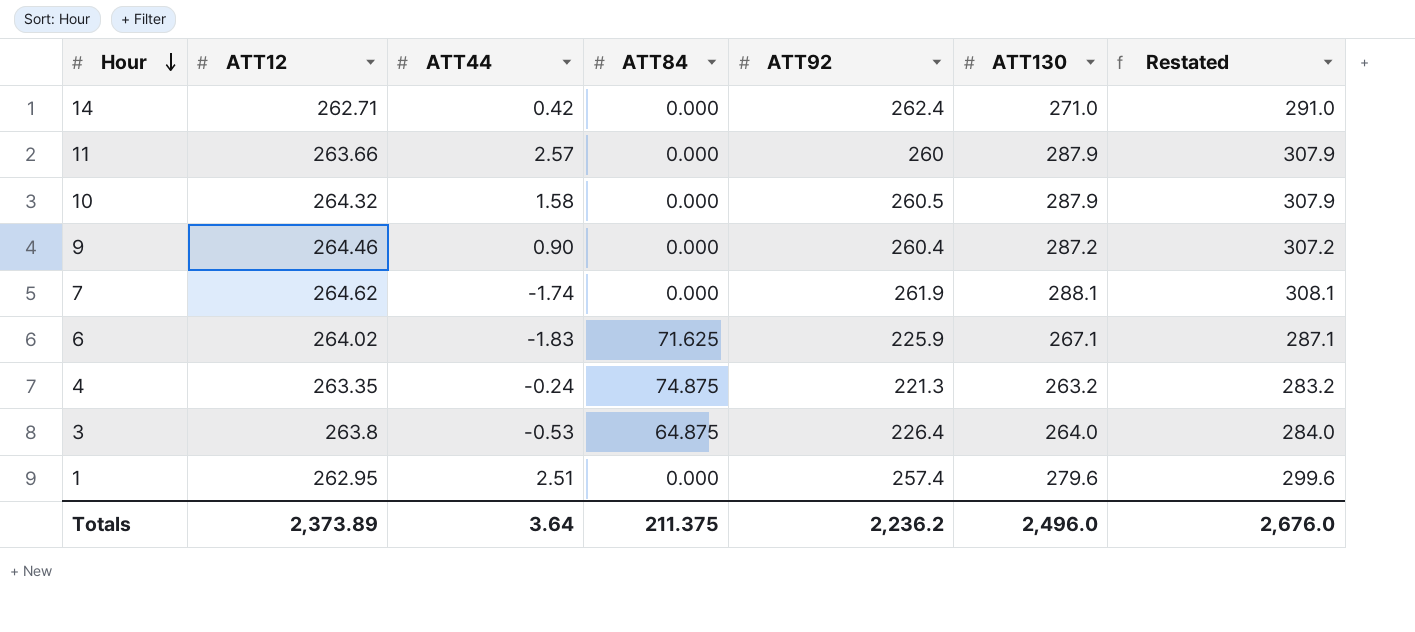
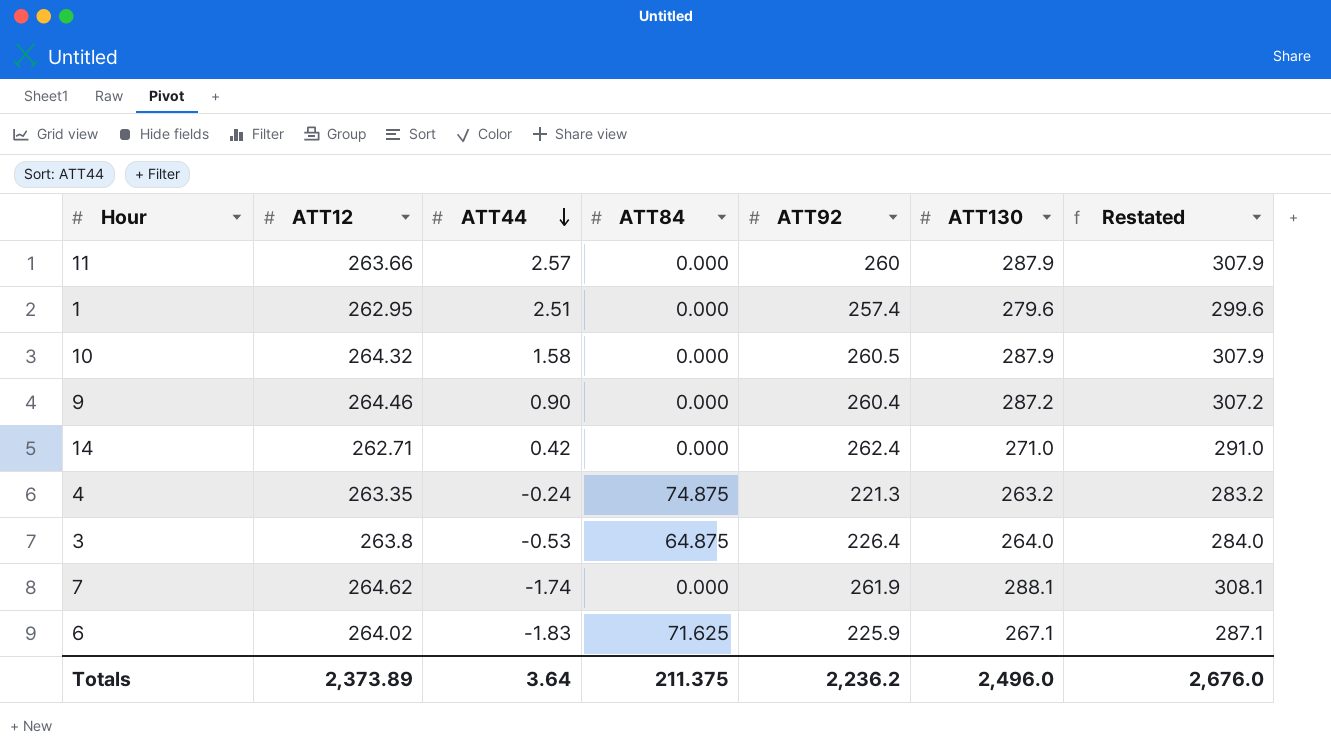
row order: Hour descending -> ATT44 descending

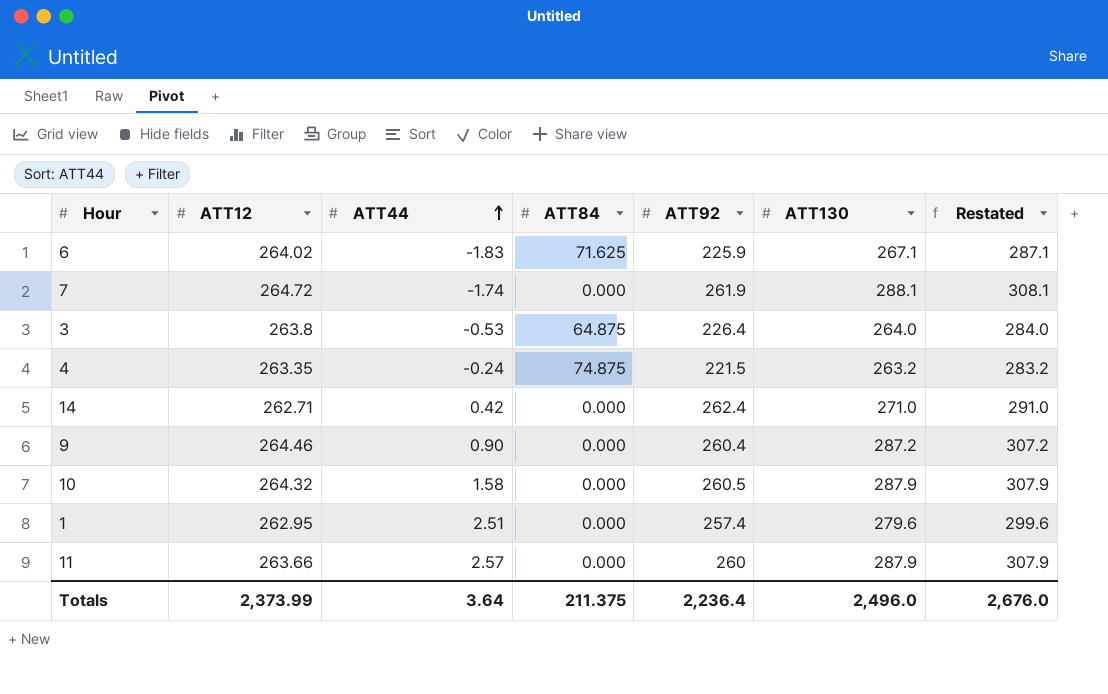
row order: ATT44 descending -> ATT44 ascending
7 | ATT12: 264.62 -> 264.72
4 | ATT92: 221.3 -> 221.5
Totals | ATT12: 2,373.89 -> 2,373.99
Totals | ATT92: 2,236.2 -> 2,236.4

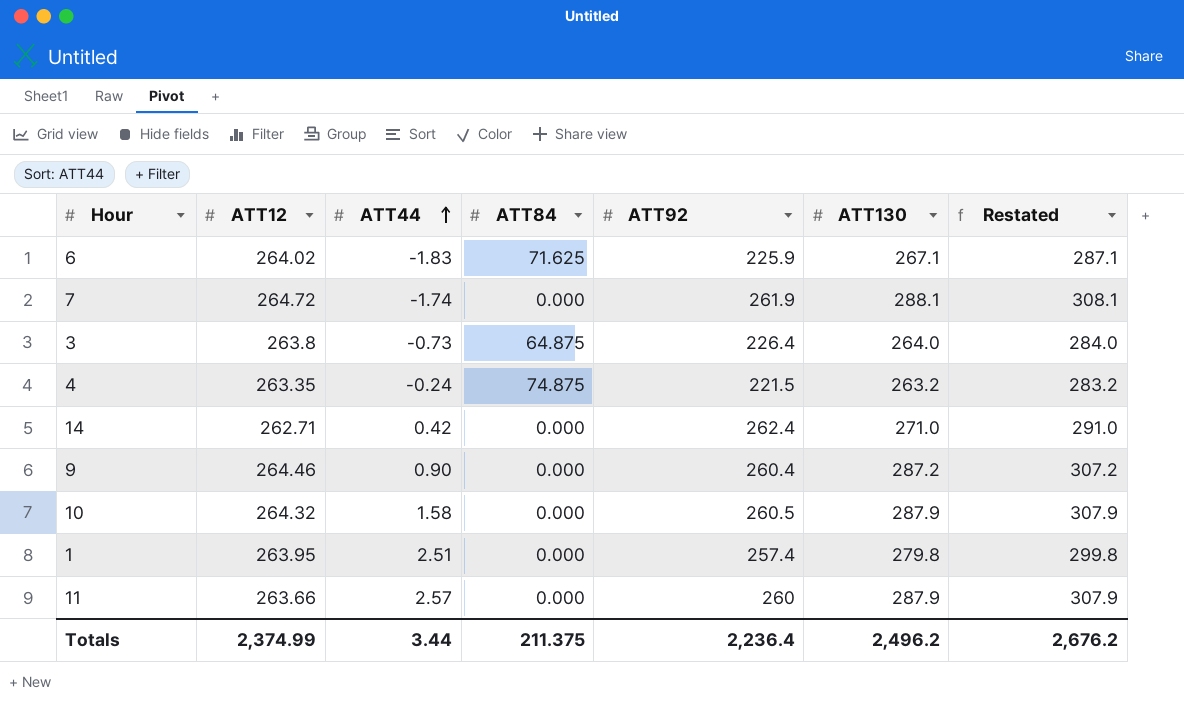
3 | ATT44: -0.53 -> -0.73
1 | ATT12: 262.95 -> 263.95
1 | ATT130: 279.6 -> 279.8
1 | Restated: 299.6 -> 299.8
Totals | ATT12: 2,373.99 -> 2,374.99
Totals | ATT44: 3.64 -> 3.44
Totals | ATT130: 2,496.0 -> 2,496.2
Totals | Restated: 2,676.0 -> 2,676.2

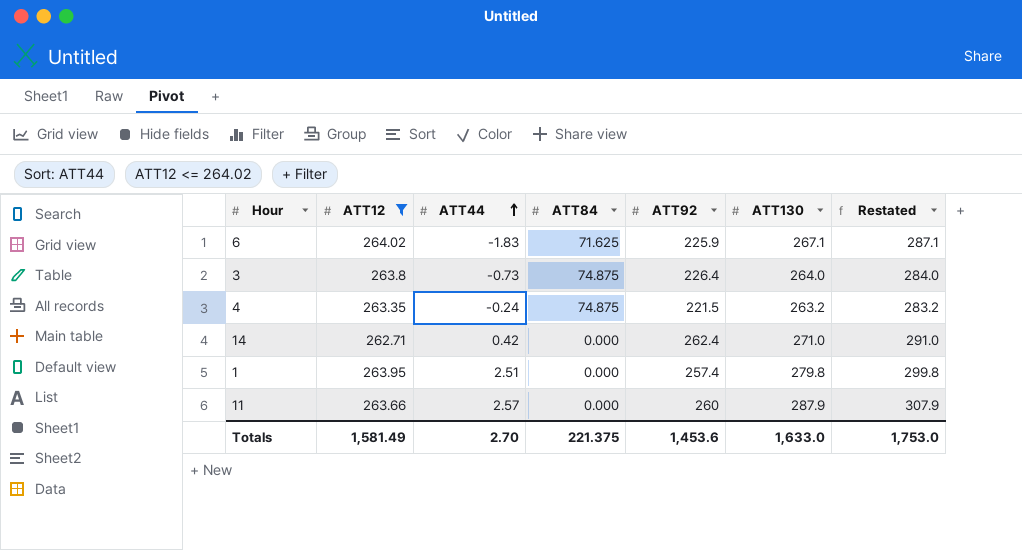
filter: none -> ATT12 <= 264.02
3 | ATT84: 64.875 -> 74.875
Totals | ATT12: 2,374.99 -> 1,581.49
Totals | ATT44: 3.44 -> 2.70
Totals | ATT84: 211.375 -> 221.375
Totals | ATT92: 2,236.4 -> 1,453.6
Totals | ATT130: 2,496.2 -> 1,633.0
Totals | Restated: 2,676.2 -> 1,753.0

